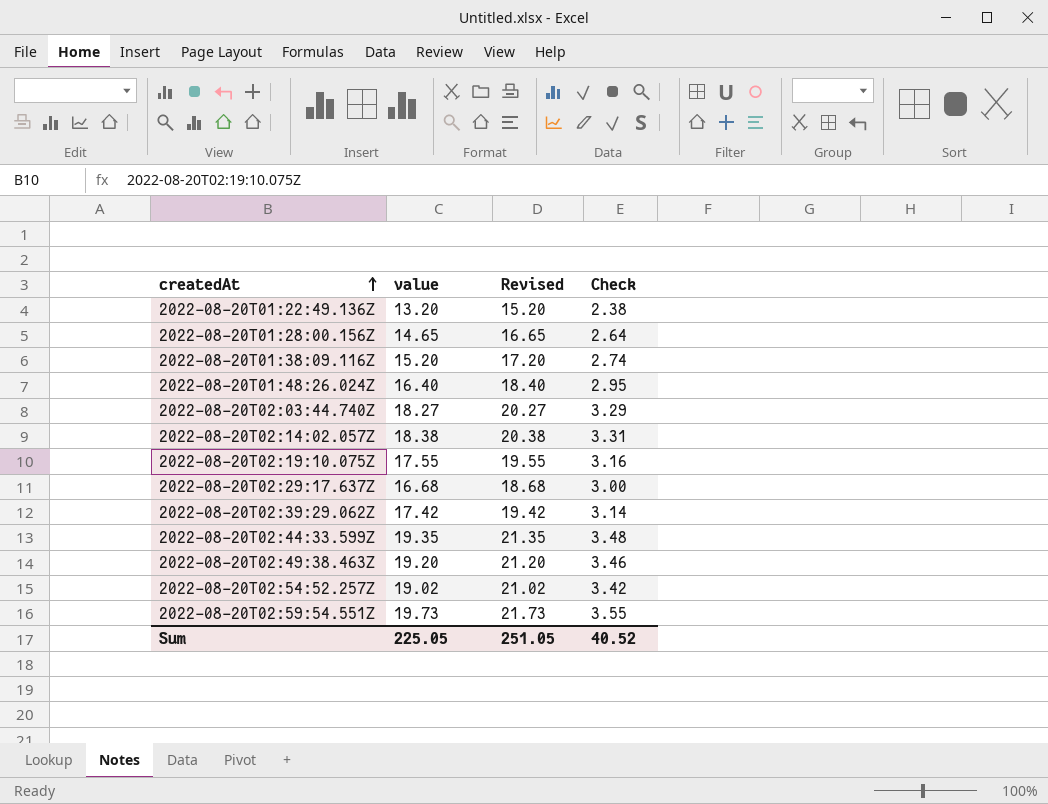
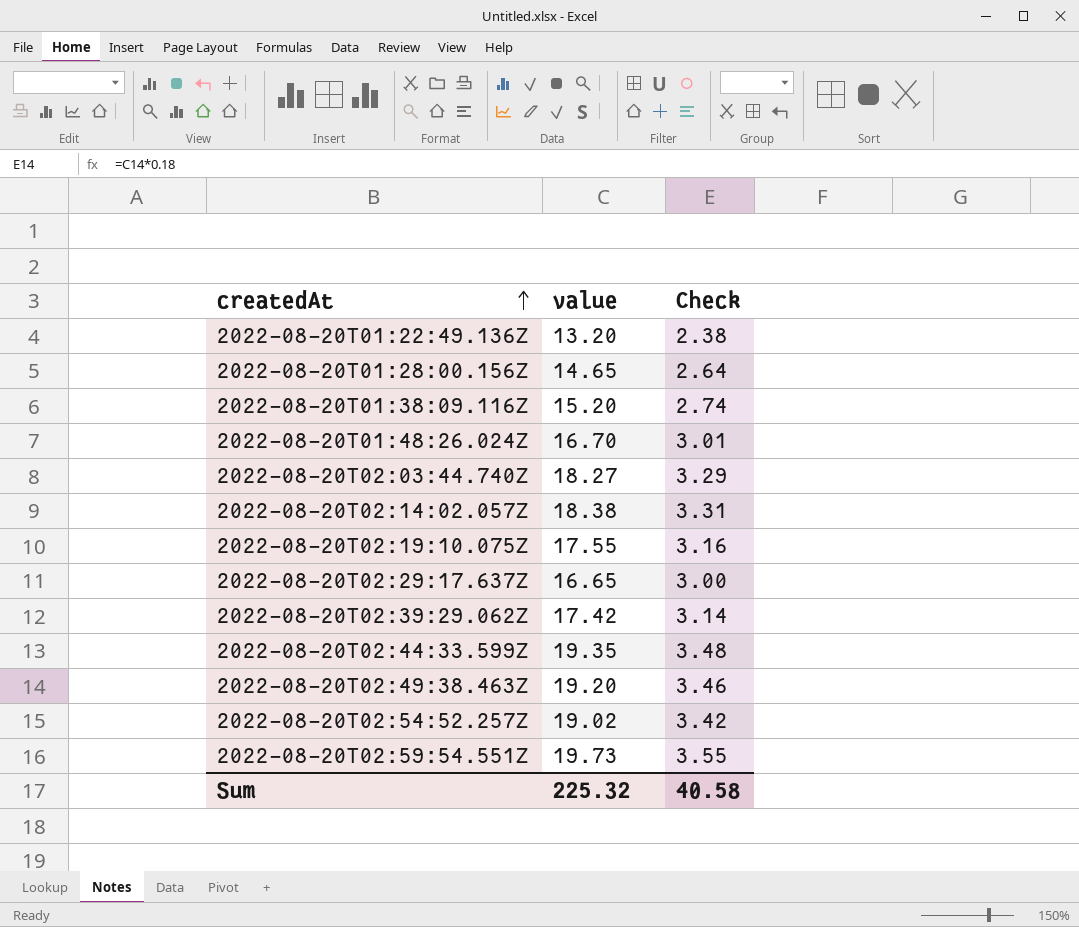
column Revised | formula: [value] + 2 -> none
2022-08-20T01:48:26.024Z | value: 16.40 -> 16.70
2022-08-20T01:48:26.024Z | Check: 2.95 -> 3.01
2022-08-20T02:29:17.637Z | value: 16.68 -> 16.65
Sum | value: 225.05 -> 225.32
Sum | Check: 40.52 -> 40.58

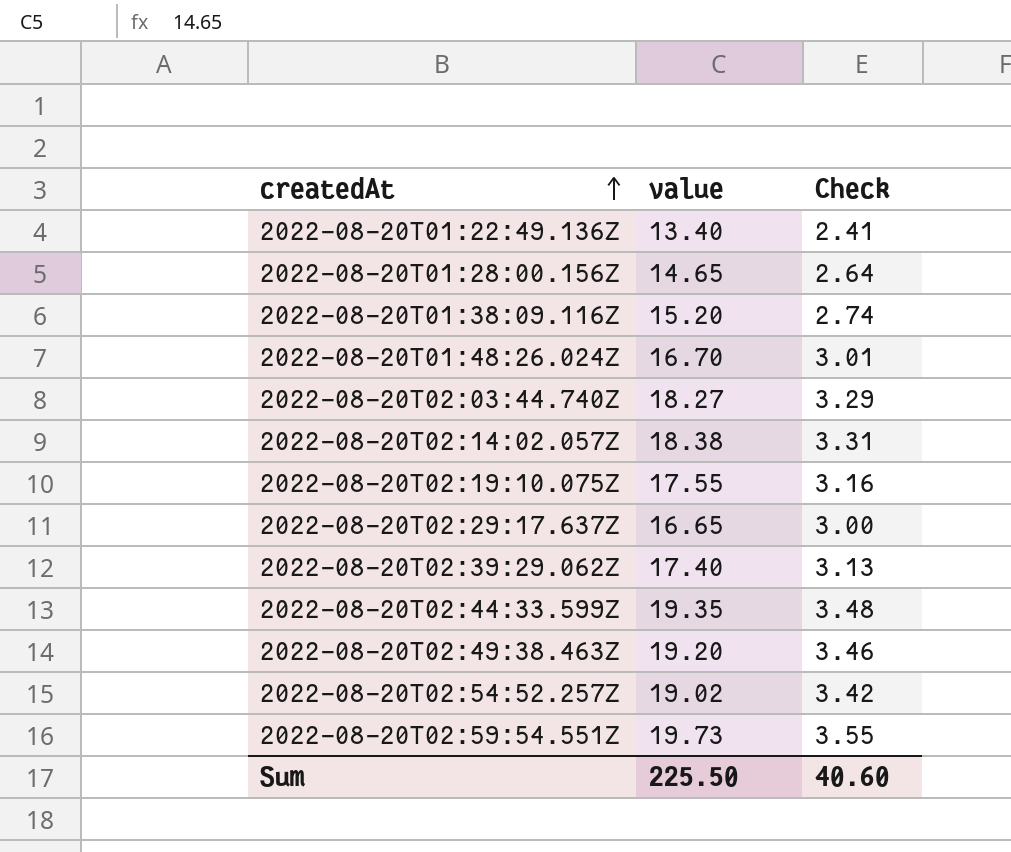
2022-08-20T01:22:49.136Z | value: 13.20 -> 13.40
2022-08-20T01:22:49.136Z | Check: 2.38 -> 2.41
2022-08-20T02:39:29.062Z | value: 17.42 -> 17.40
2022-08-20T02:39:29.062Z | Check: 3.14 -> 3.13
Sum | value: 225.32 -> 225.50
Sum | Check: 40.58 -> 40.60

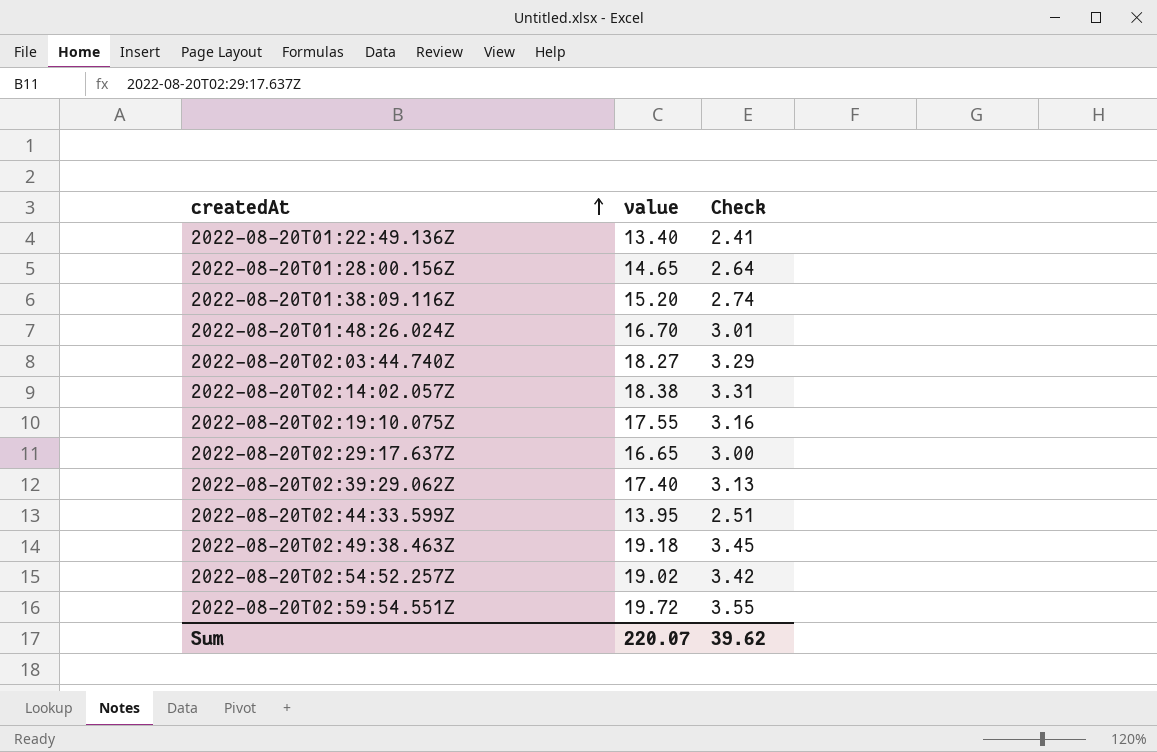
2022-08-20T02:44:33.599Z | value: 19.35 -> 13.95
2022-08-20T02:44:33.599Z | Check: 3.48 -> 2.51
2022-08-20T02:49:38.463Z | value: 19.20 -> 19.18
2022-08-20T02:49:38.463Z | Check: 3.46 -> 3.45
2022-08-20T02:59:54.551Z | value: 19.73 -> 19.72
Sum | value: 225.50 -> 220.07
Sum | Check: 40.60 -> 39.62

